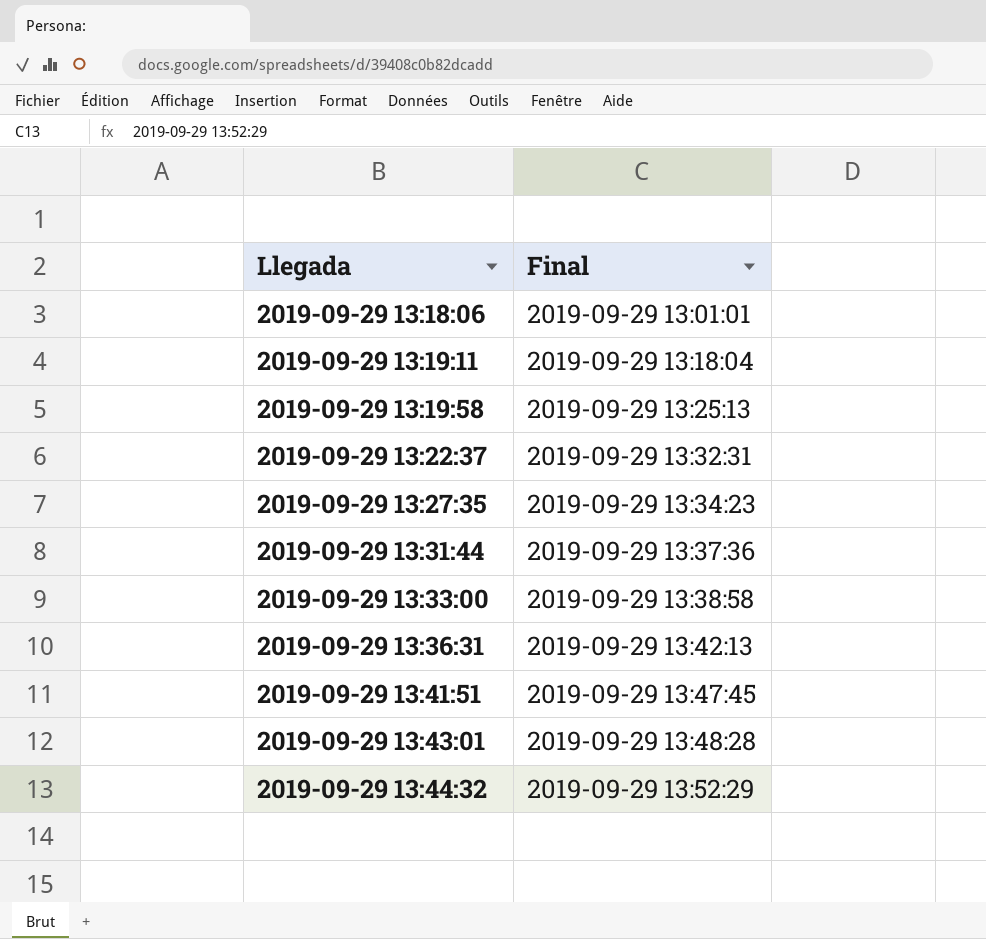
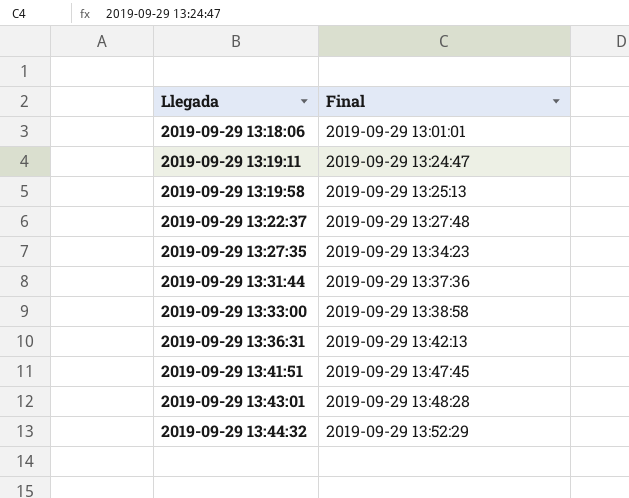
2019-09-29 13:19:11 | Final: 2019-09-29 13:18:04 -> 2019-09-29 13:24:47
2019-09-29 13:22:37 | Final: 2019-09-29 13:32:31 -> 2019-09-29 13:27:48

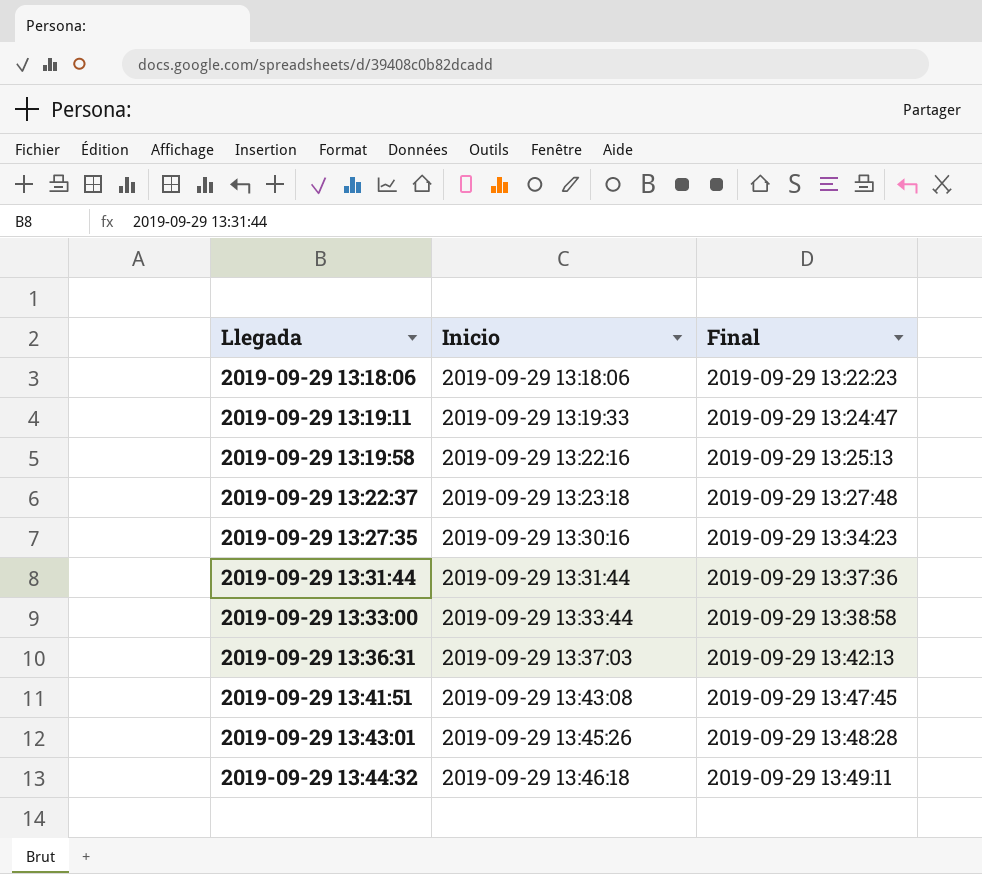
column Inicio | position: none -> 2
2019-09-29 13:18:06 | Final: 2019-09-29 13:01:01 -> 2019-09-29 13:22:23
2019-09-29 13:44:32 | Final: 2019-09-29 13:52:29 -> 2019-09-29 13:49:11

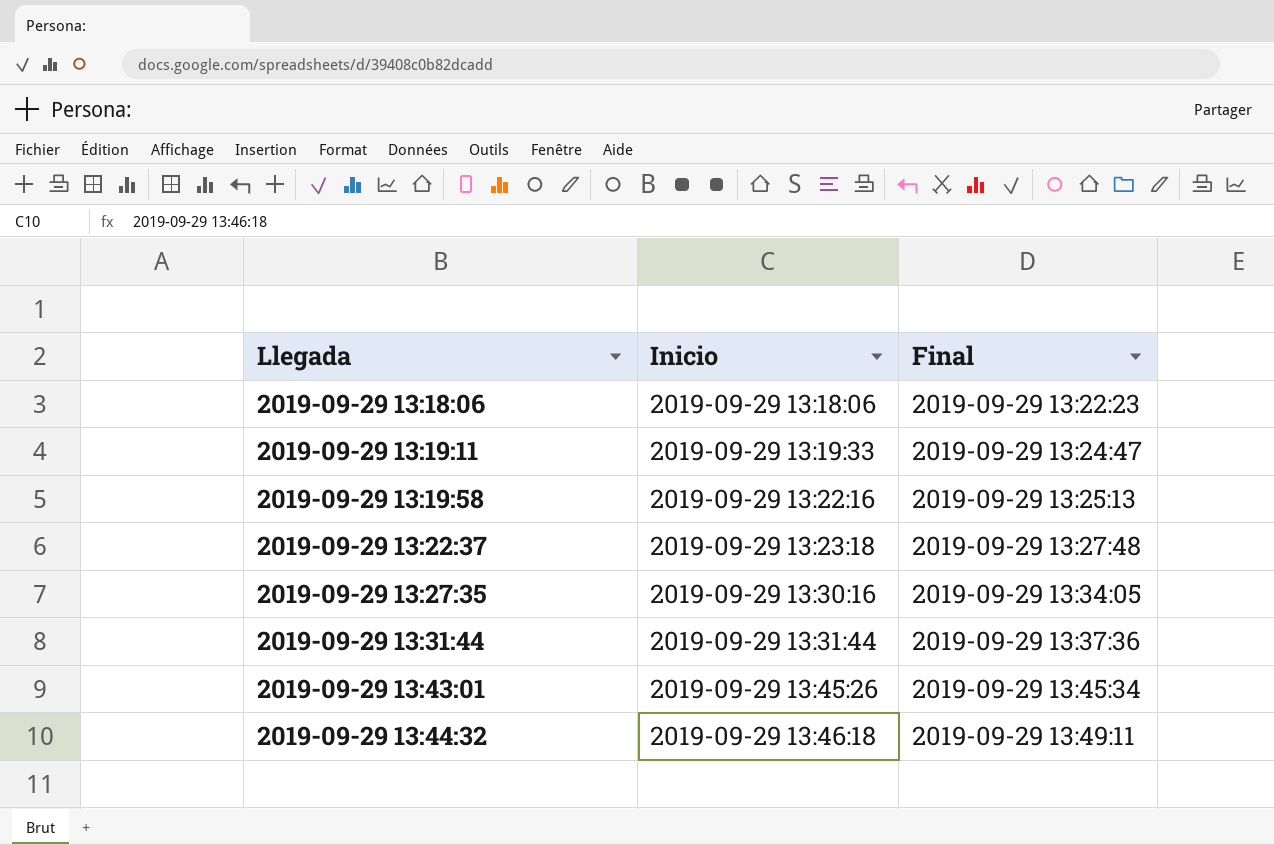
row 2019-09-29 13:33:00: 2019-09-29 13:33:44 | 2019-09-29 13:38:58 -> none
row 2019-09-29 13:36:31: 2019-09-29 13:37:03 | 2019-09-29 13:42:13 -> none
row 2019-09-29 13:41:51: 2019-09-29 13:43:08 | 2019-09-29 13:47:45 -> none
2019-09-29 13:27:35 | Final: 2019-09-29 13:34:23 -> 2019-09-29 13:34:05
2019-09-29 13:43:01 | Final: 2019-09-29 13:48:28 -> 2019-09-29 13:45:34

